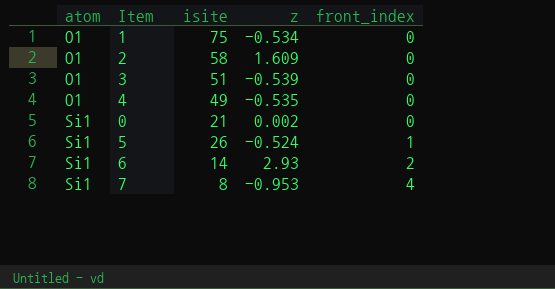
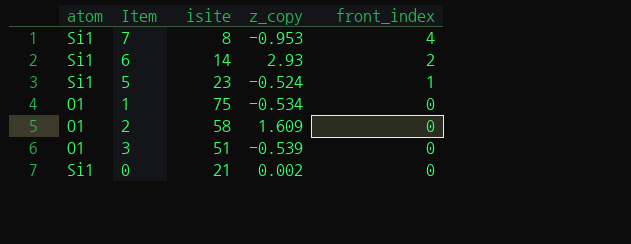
row order: atom ascending -> front_index descending
column name: z -> z_copy
row 4: O1 | 49 | -0.535 | 0 -> none
5 | isite: 26 -> 23

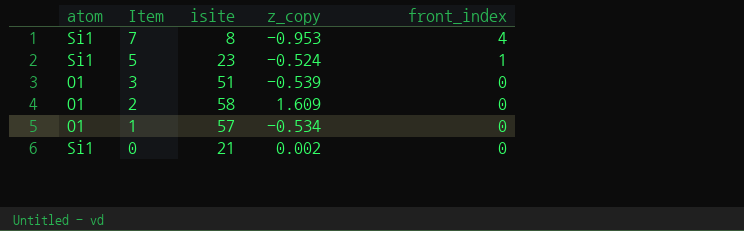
row order: front_index descending -> Item descending
row 6: Si1 | 14 | 2.93 | 2 -> none
1 | isite: 75 -> 57

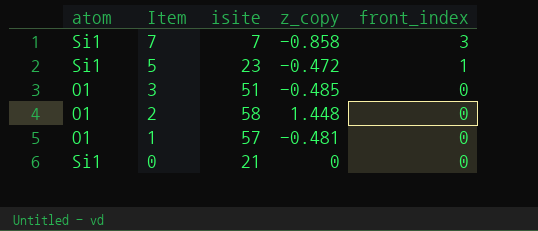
7 | isite: 8 -> 7
7 | z_copy: -0.953 -> -0.858
7 | front_index: 4 -> 3
5 | z_copy: -0.524 -> -0.472
3 | z_copy: -0.539 -> -0.485
2 | z_copy: 1.609 -> 1.448
1 | z_copy: -0.534 -> -0.481
0 | z_copy: 0.002 -> 0

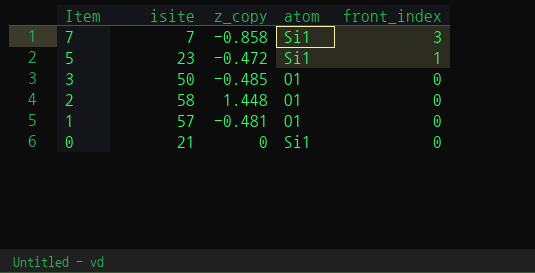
column atom | position: 1 -> 4
3 | isite: 51 -> 50

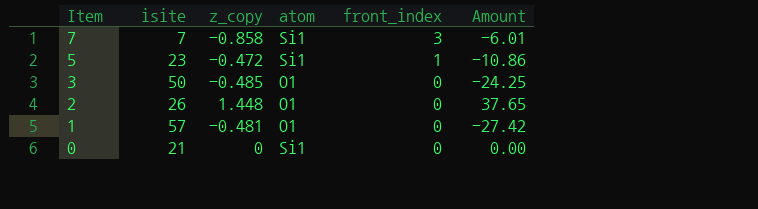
column Amount | formula: none -> [isite] * [z_copy]
2 | isite: 58 -> 26

